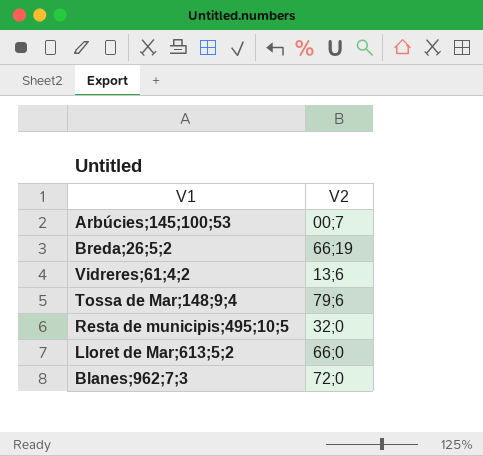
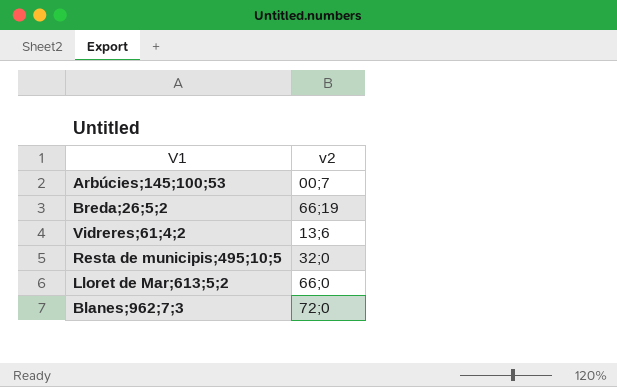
column name: V2 -> v2
row Tossa de Mar;148;9;4: 79;6 -> none

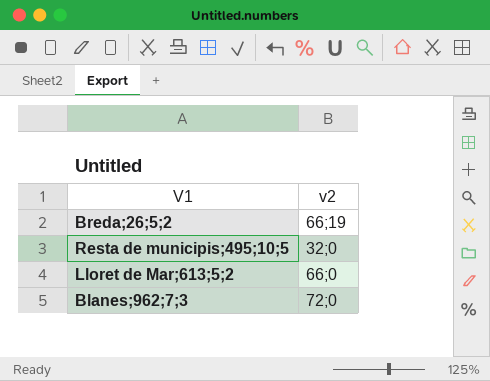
row Arbúcies;145;100;53: 00;7 -> none
row Vidreres;61;4;2: 13;6 -> none

